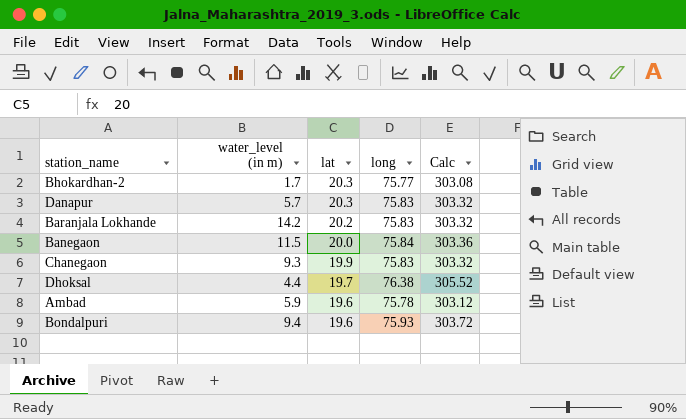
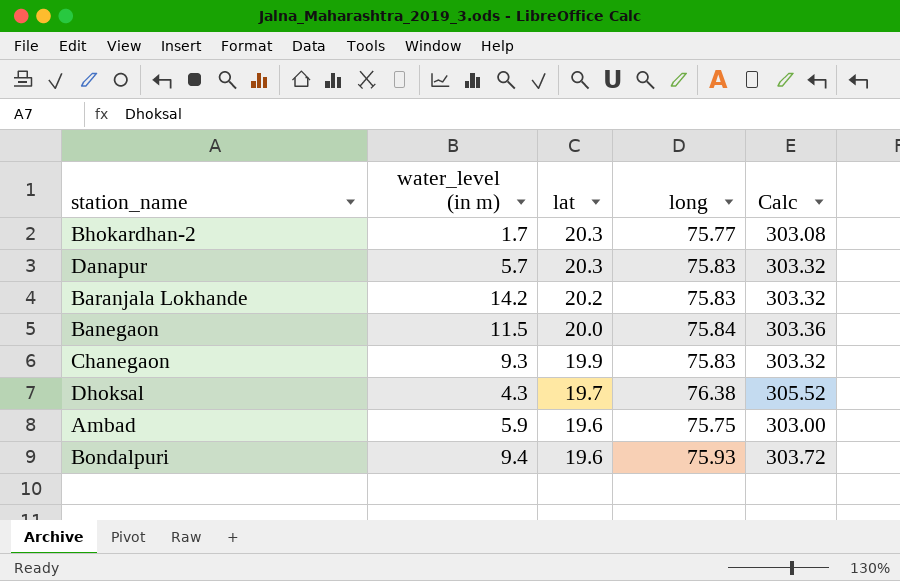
Dhoksal | water_level (in m): 4.4 -> 4.3
Ambad | long: 75.78 -> 75.75
Ambad | Calc: 303.12 -> 303.00

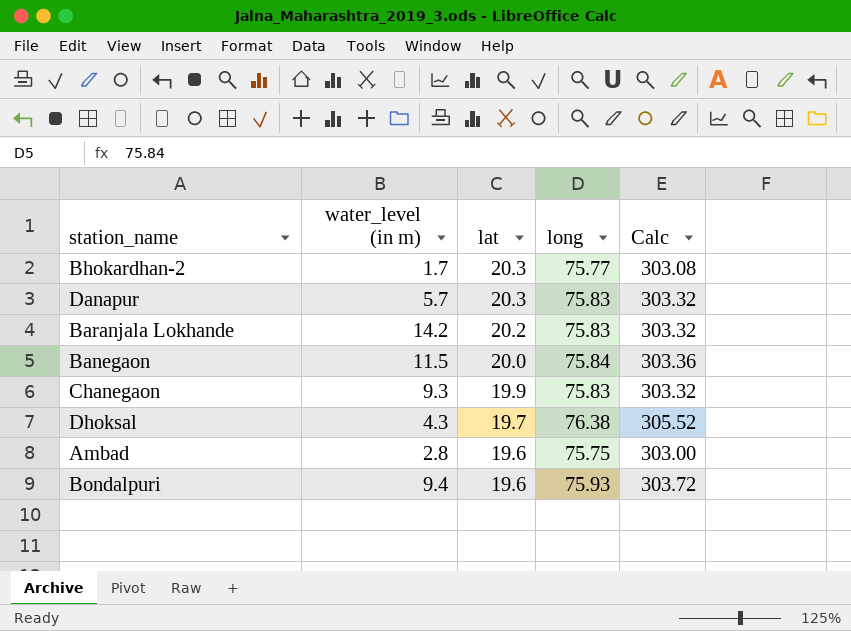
Ambad | water_level (in m): 5.9 -> 2.8

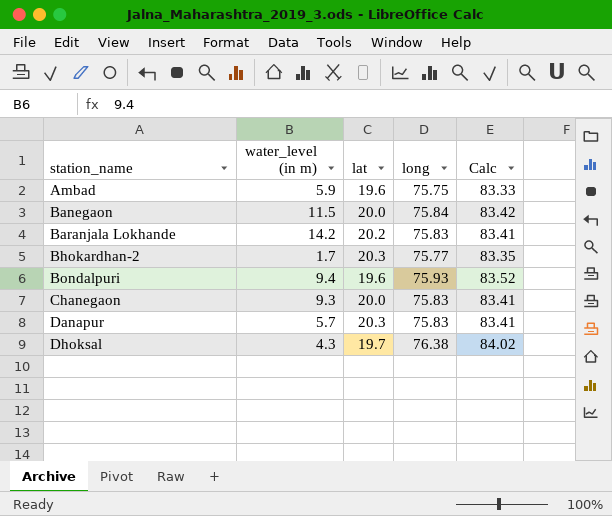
row order: lat descending -> station_name ascending
column Calc | formula: [long] * 4 -> [long] * 1.1
Ambad | water_level (in m): 2.8 -> 5.9
Chanegaon | lat: 19.9 -> 20.0

